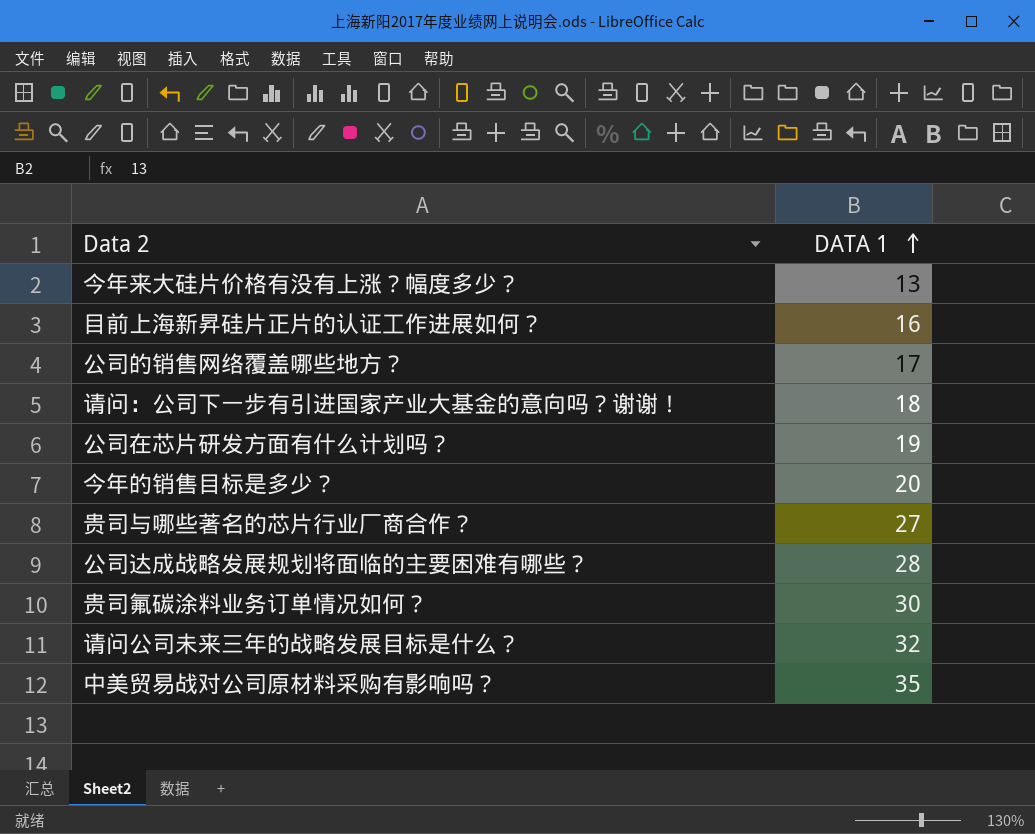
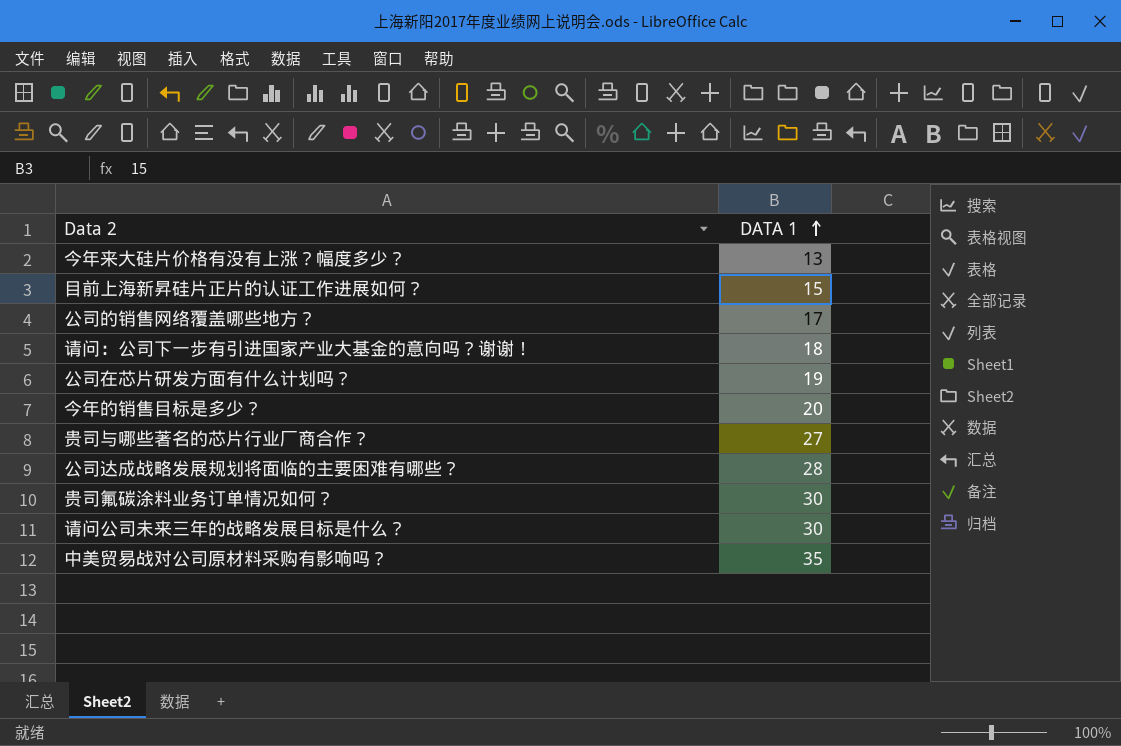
目前上海新昇硅片正片的认证工作进展如何？ | DATA 1: 16 -> 15
请问公司未来三年的战略发展目标是什么？ | DATA 1: 32 -> 30

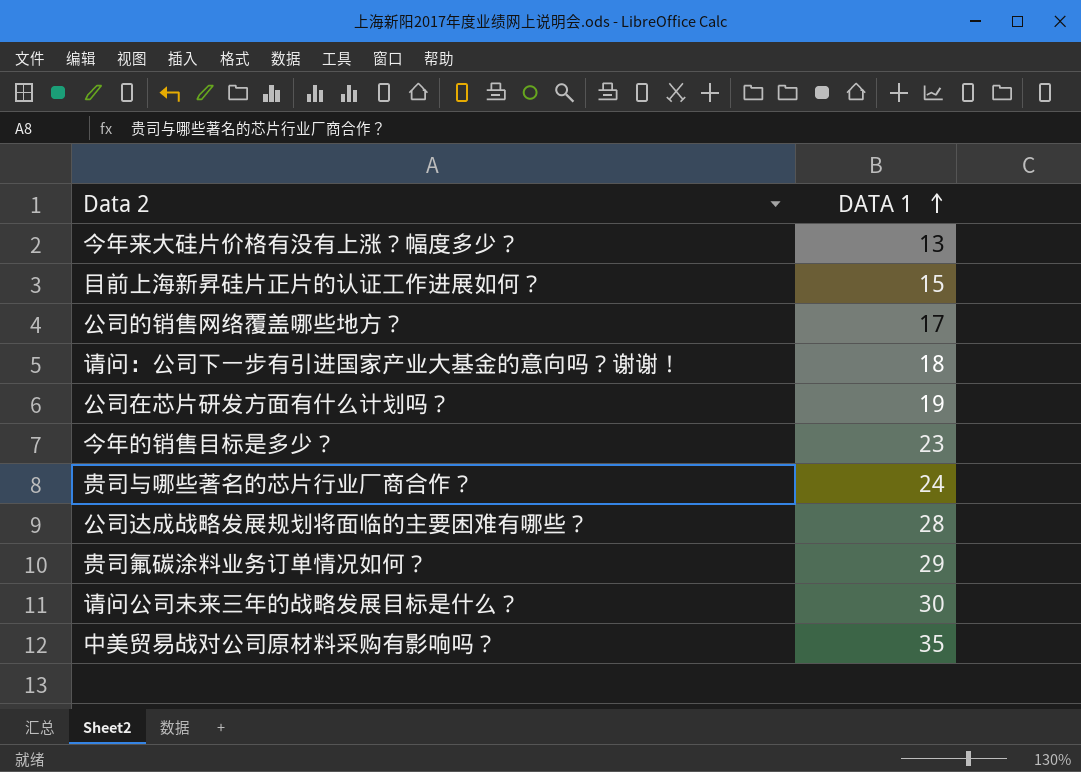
今年的销售目标是多少？ | DATA 1: 20 -> 23
贵司与哪些著名的芯片行业厂商合作？ | DATA 1: 27 -> 24
贵司氟碳涂料业务订单情况如何？ | DATA 1: 30 -> 29

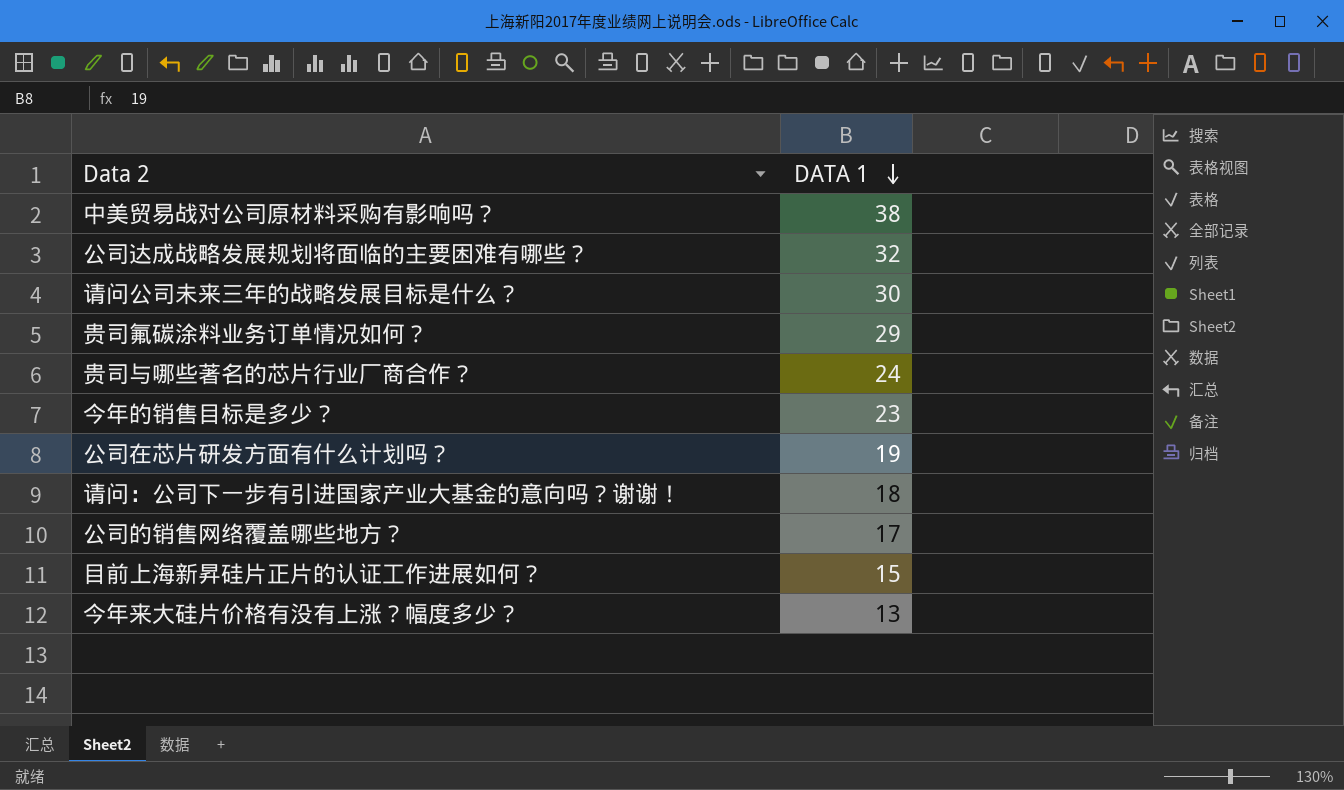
row order: DATA 1 ascending -> DATA 1 descending
中美贸易战对公司原材料采购有影响吗？ | DATA 1: 35 -> 38
公司达成战略发展规划将面临的主要困难有哪些？ | DATA 1: 28 -> 32

